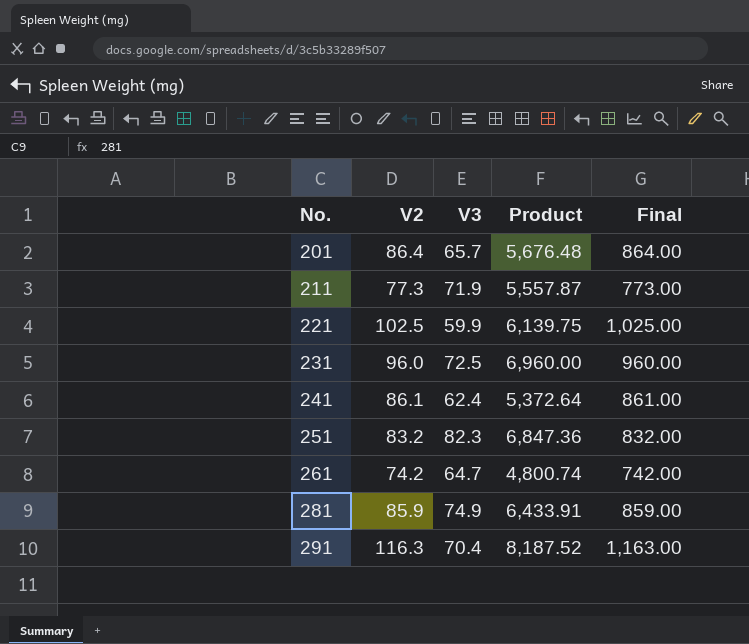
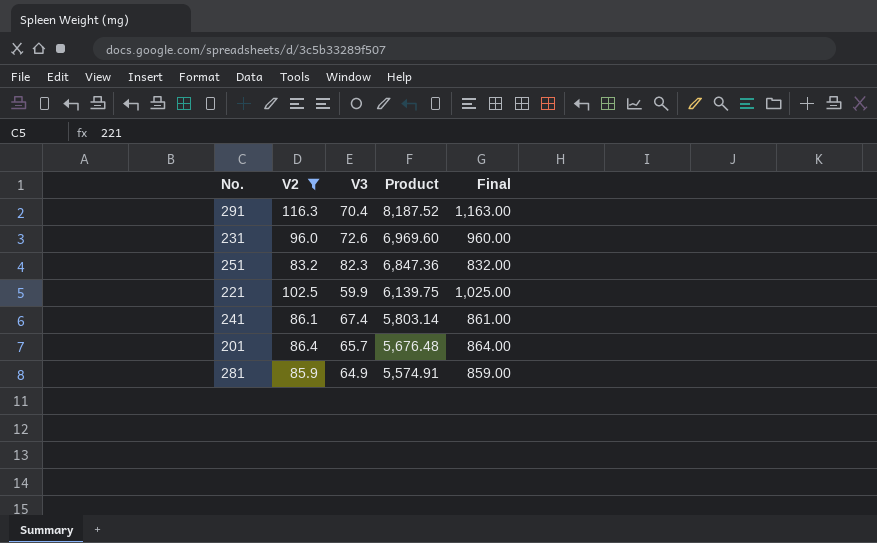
filter: none -> V2 >= 83.2
row order: No. ascending -> Product descending
231 | V3: 72.5 -> 72.6
231 | Product: 6,960.00 -> 6,969.60
241 | V3: 62.4 -> 67.4
241 | Product: 5,372.64 -> 5,803.14
281 | V3: 74.9 -> 64.9
281 | Product: 6,433.91 -> 5,574.91

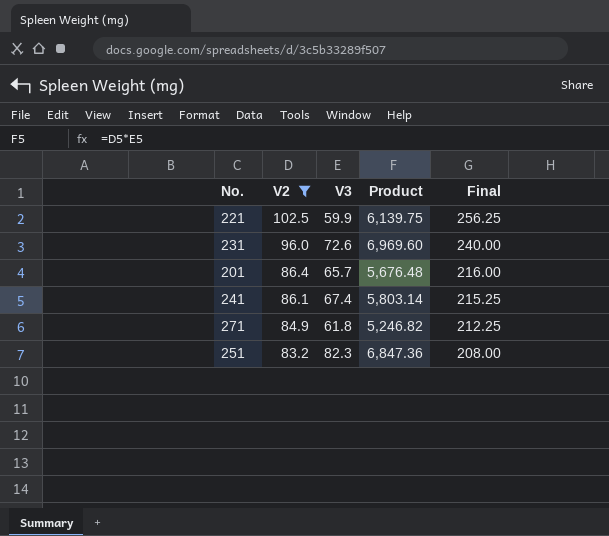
row order: Product descending -> V2 descending
column Final | formula: [V2] * 10 -> [V2] * 2.5
row 291: 116.3 | 70.4 | 8,187.52 | 1,163.00 -> none
row 281: 85.9 | 64.9 | 5,574.91 | 859.00 -> none
row 271: none -> 84.9 | 61.8 | 5,246.82 | 212.25

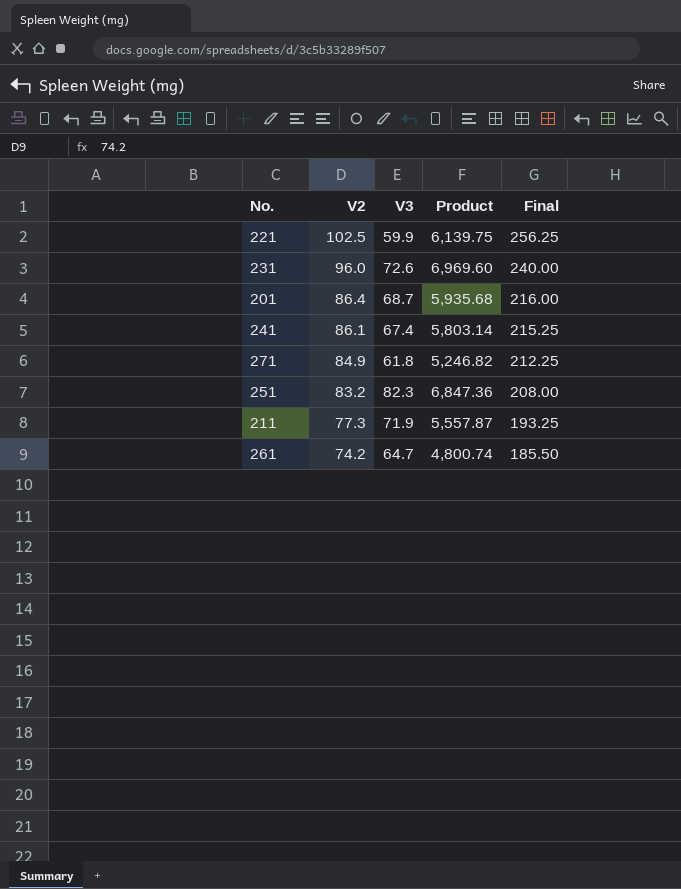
filter: V2 >= 83.2 -> none
201 | V3: 65.7 -> 68.7
201 | Product: 5,676.48 -> 5,935.68

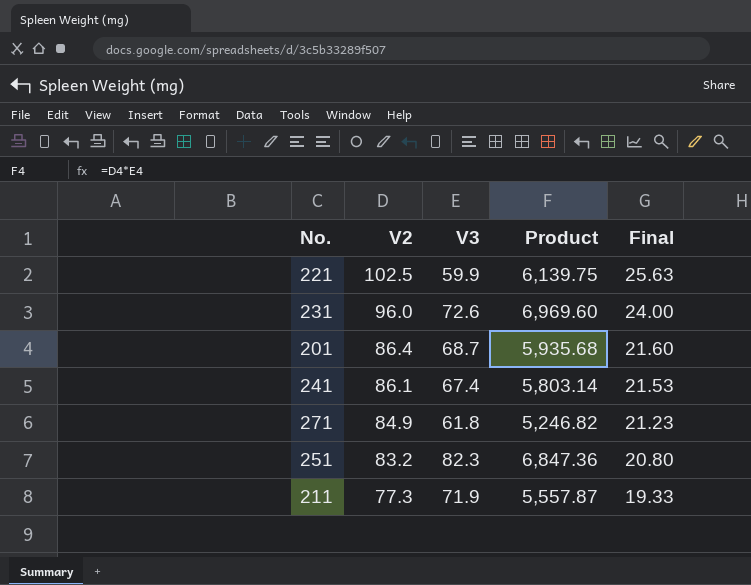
column Final | formula: [V2] * 2.5 -> [V2] * 0.25
row 261: 74.2 | 64.7 | 4,800.74 | 185.50 -> none

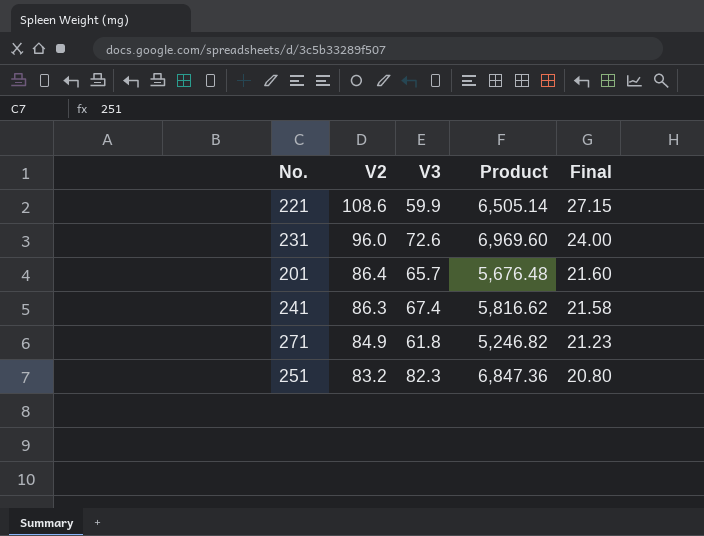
row 211: 77.3 | 71.9 | 5,557.87 | 19.33 -> none
221 | V2: 102.5 -> 108.6
221 | Product: 6,139.75 -> 6,505.14
221 | Final: 25.63 -> 27.15
201 | V3: 68.7 -> 65.7
201 | Product: 5,935.68 -> 5,676.48
241 | V2: 86.1 -> 86.3
241 | Product: 5,803.14 -> 5,816.62
241 | Final: 21.53 -> 21.58

